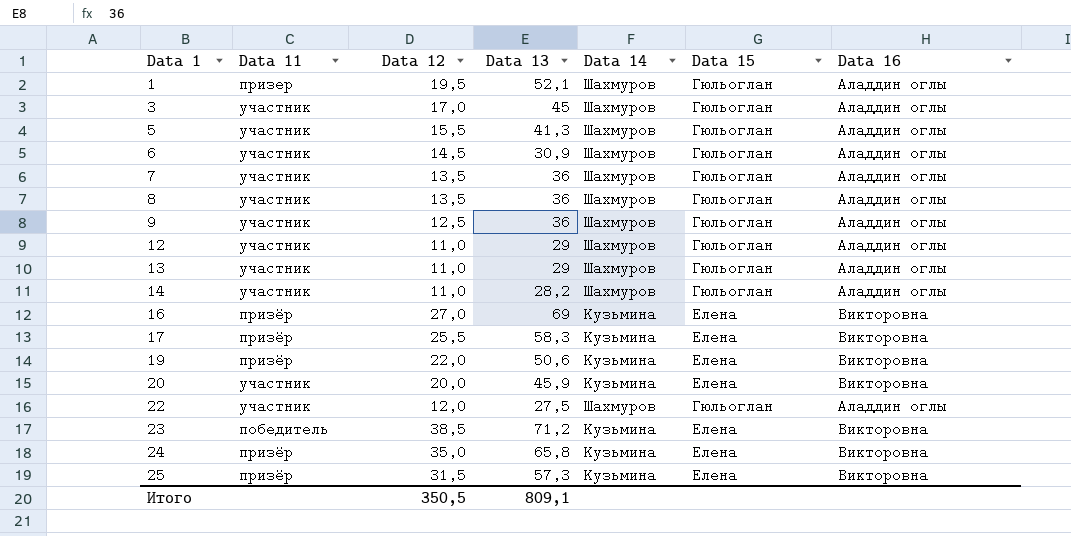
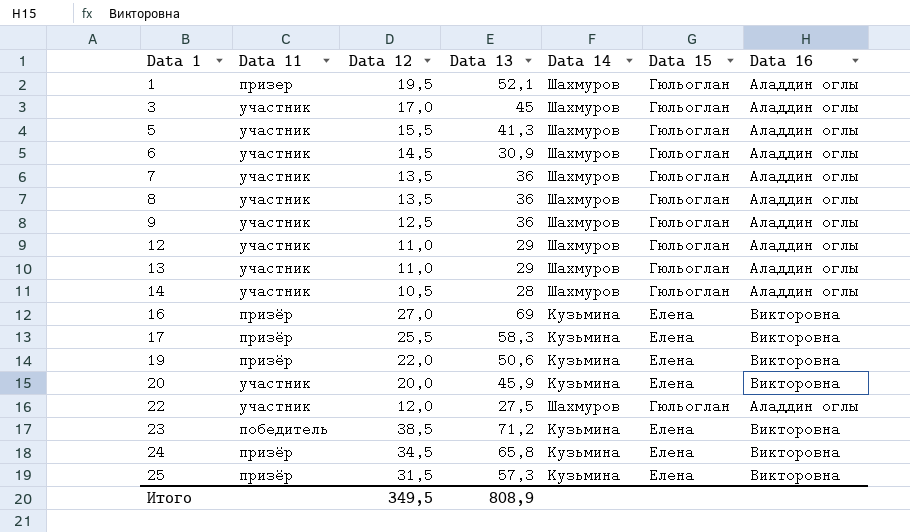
14 | Data 12: 11,0 -> 10,5
14 | Data 13: 28,2 -> 28
24 | Data 12: 35,0 -> 34,5
Итого | Data 12: 350,5 -> 349,5
Итого | Data 13: 809,1 -> 808,9

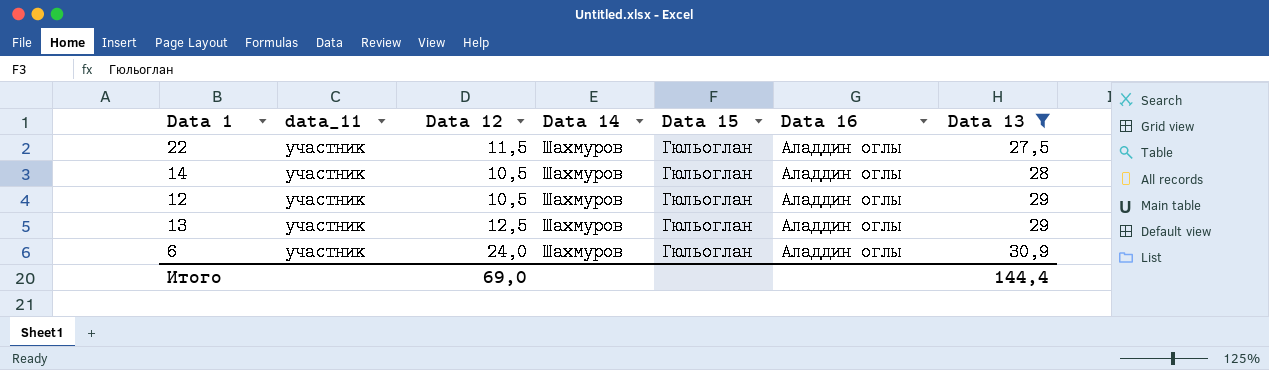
filter: none -> Data 13 <= 30,9
row order: Data 1 ascending -> Data 13 ascending
column name: Data 11 -> data_11
column Data 13 | position: 4 -> 7
22 | Data 12: 12,0 -> 11,5
12 | Data 12: 11,0 -> 10,5
13 | Data 12: 11,0 -> 12,5
6 | Data 12: 14,5 -> 24,0
Итого | Data 12: 349,5 -> 69,0
Итого | Data 13: 808,9 -> 144,4

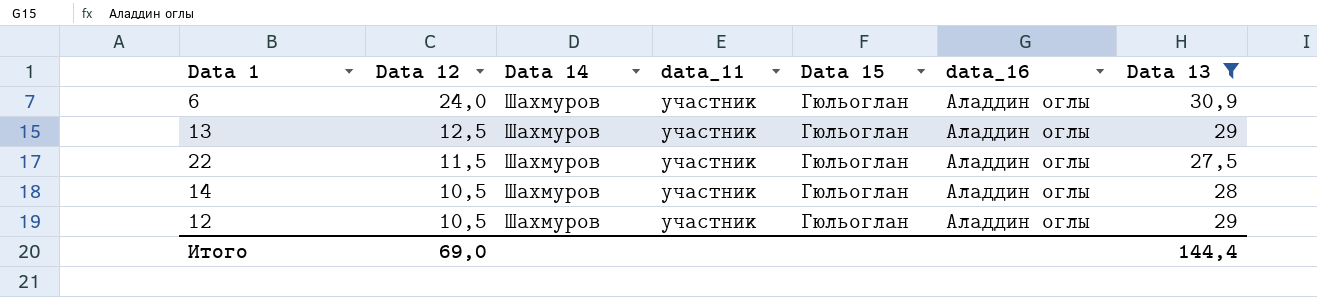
row order: Data 13 ascending -> Data 12 descending
column data_11 | position: 2 -> 4
column name: Data 16 -> data_16

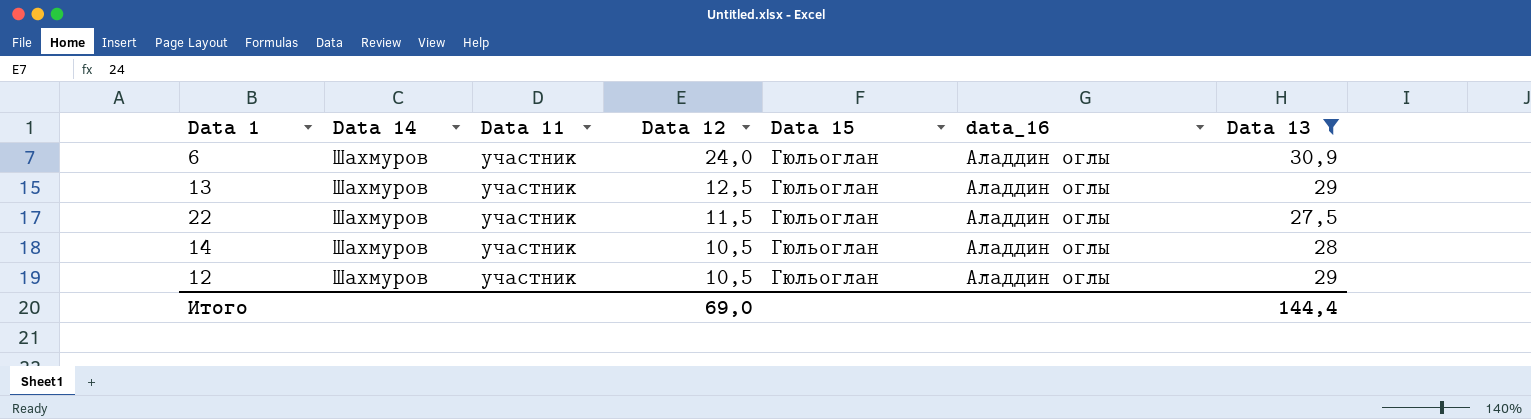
column name: data_11 -> Data 11
column Data 12 | position: 2 -> 4

